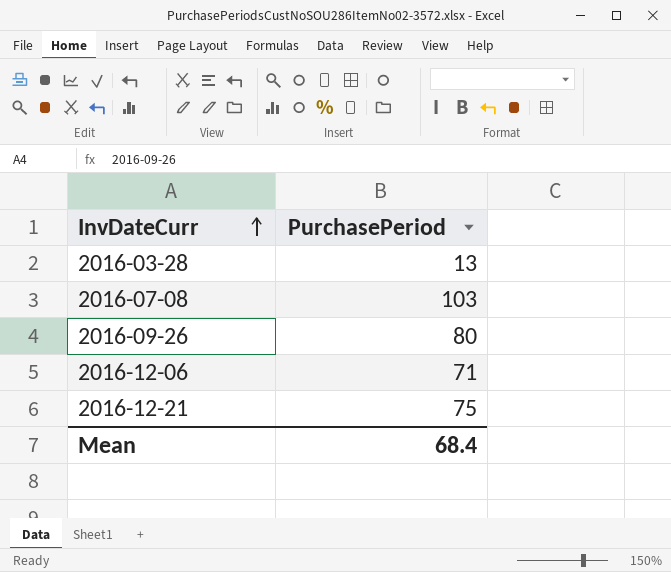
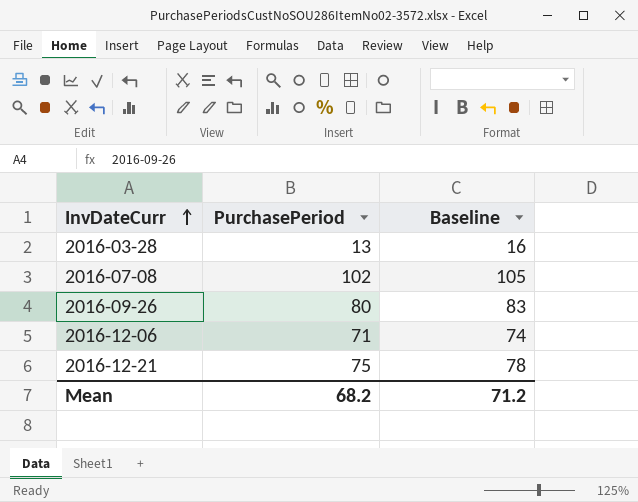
column Baseline | formula: none -> [PurchasePeriod] + 3
2016-07-08 | PurchasePeriod: 103 -> 102
Mean | PurchasePeriod: 68.4 -> 68.2

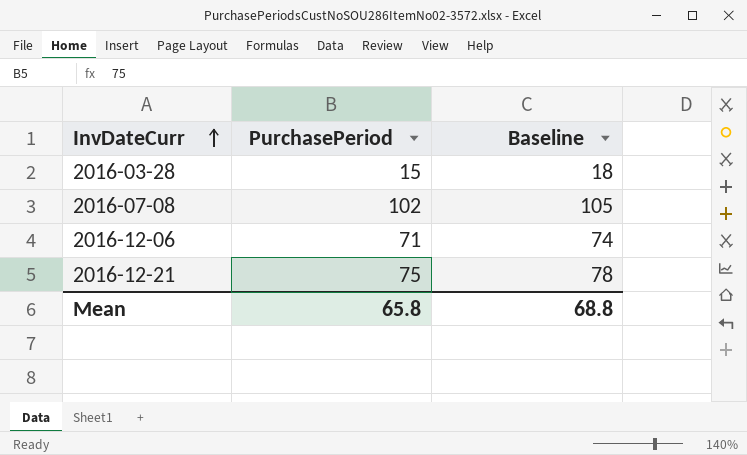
row 2016-09-26: 80 | 83 -> none
2016-03-28 | PurchasePeriod: 13 -> 15
2016-03-28 | Baseline: 16 -> 18
Mean | PurchasePeriod: 68.2 -> 65.8
Mean | Baseline: 71.2 -> 68.8

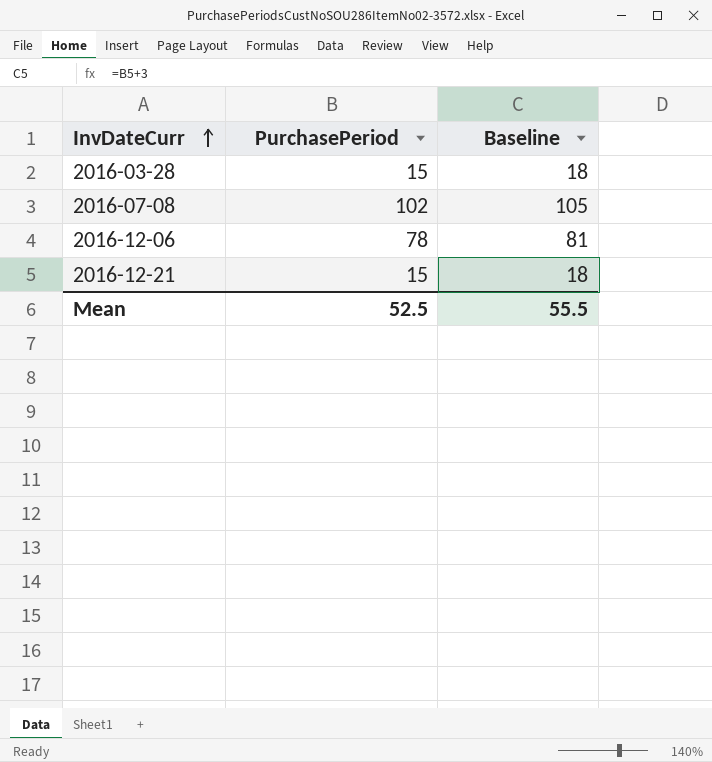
2016-12-06 | PurchasePeriod: 71 -> 78
2016-12-06 | Baseline: 74 -> 81
2016-12-21 | PurchasePeriod: 75 -> 15
2016-12-21 | Baseline: 78 -> 18
Mean | PurchasePeriod: 65.8 -> 52.5
Mean | Baseline: 68.8 -> 55.5

